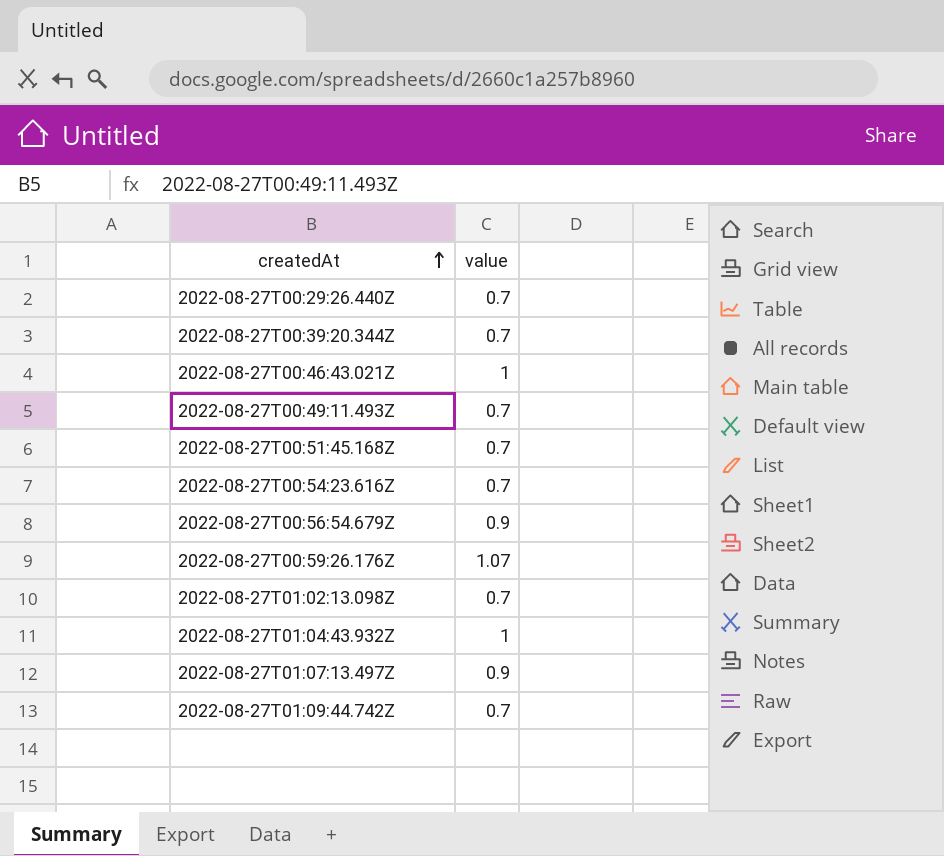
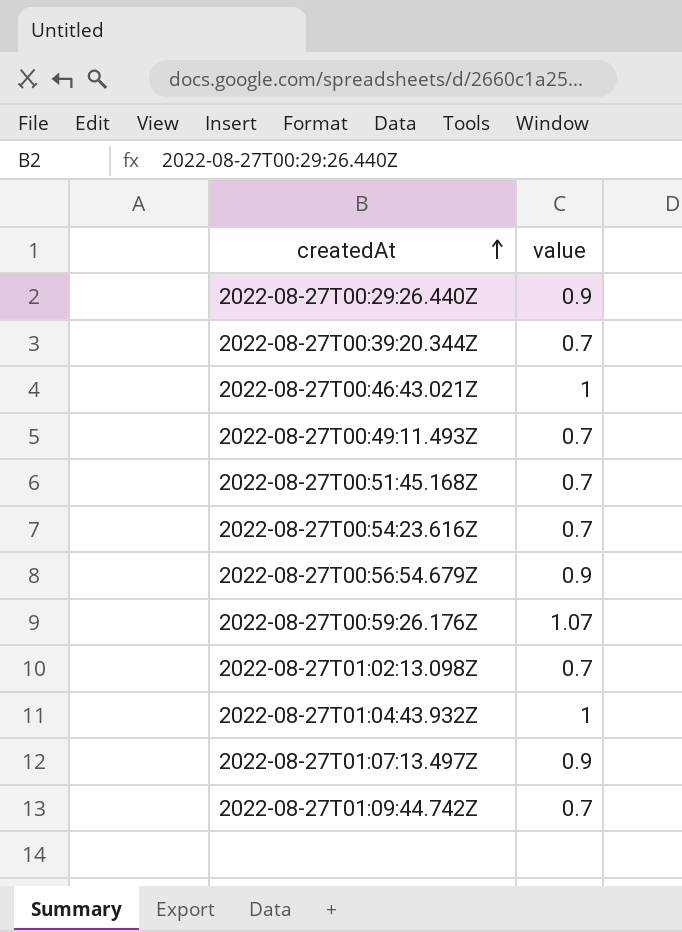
2022-08-27T00:29:26.440Z | value: 0.7 -> 0.9

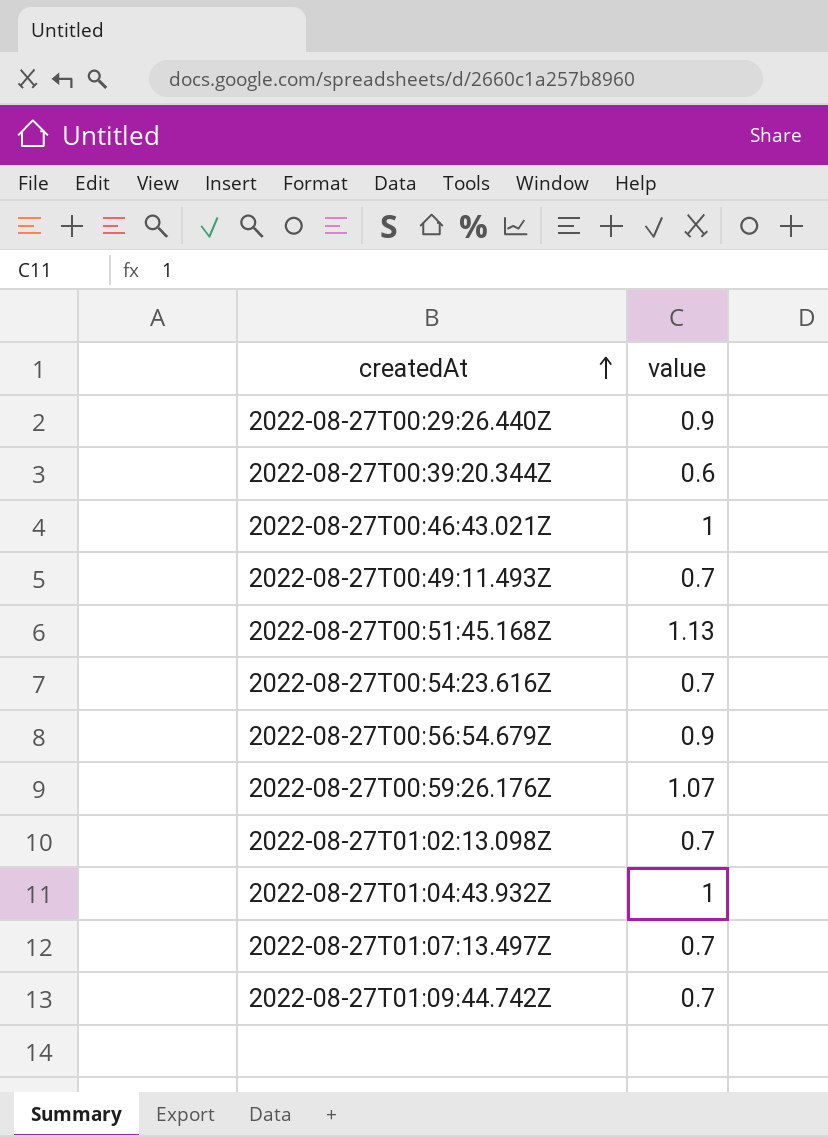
2022-08-27T00:39:20.344Z | value: 0.7 -> 0.6
2022-08-27T00:51:45.168Z | value: 0.7 -> 1.13
2022-08-27T01:07:13.497Z | value: 0.9 -> 0.7

